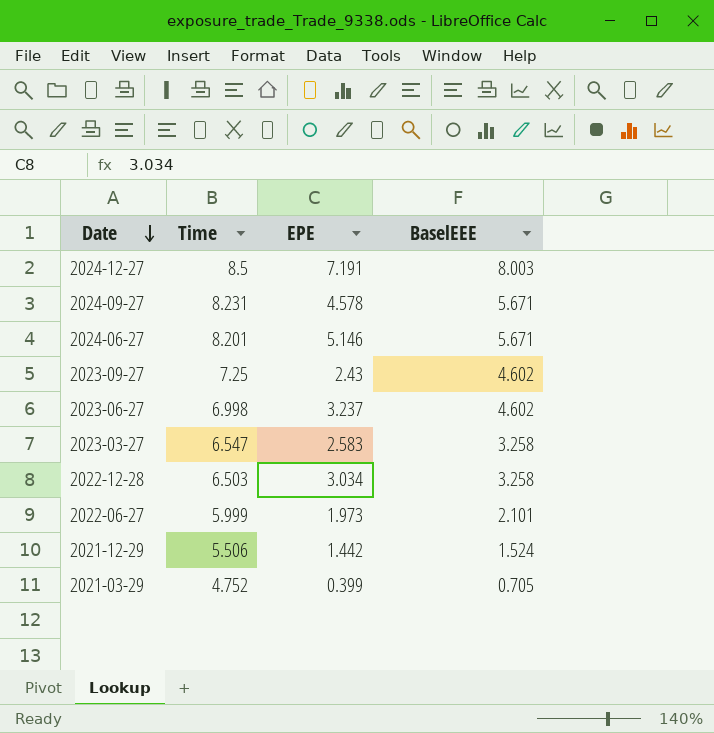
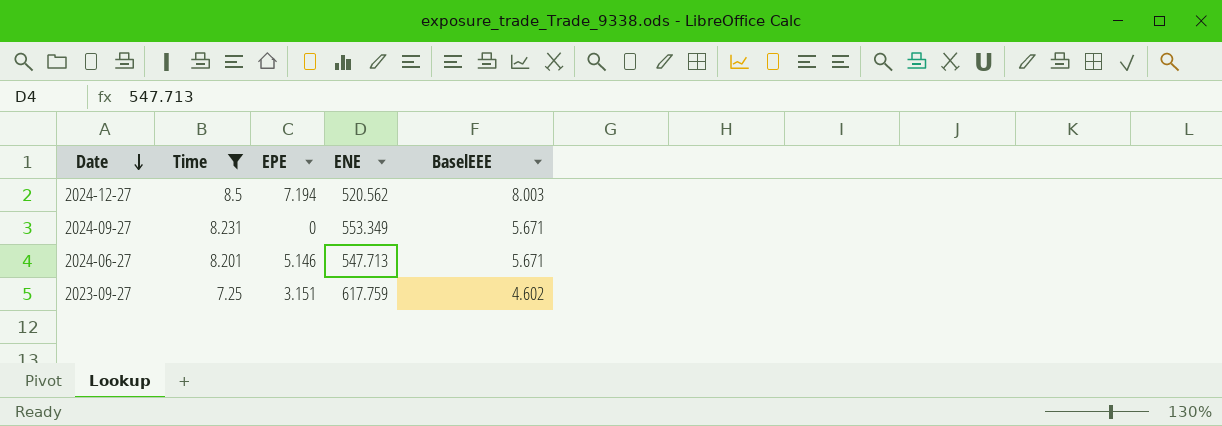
filter: none -> Time >= 7.25
column ENE | position: none -> 4
2024-12-27 | EPE: 7.191 -> 7.194
2024-09-27 | EPE: 4.578 -> 0
2023-09-27 | EPE: 2.43 -> 3.151

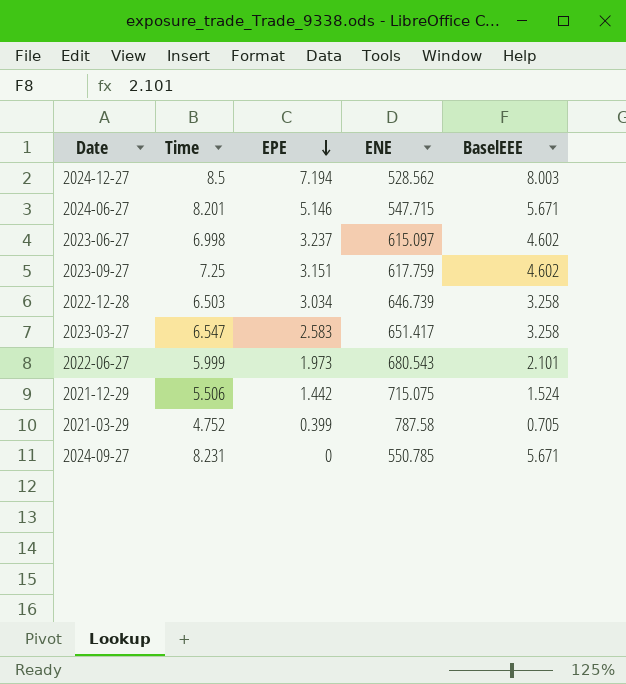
filter: Time >= 7.25 -> none
row order: Date descending -> EPE descending
2024-12-27 | ENE: 520.562 -> 528.562
2024-06-27 | ENE: 547.713 -> 547.715
2024-09-27 | ENE: 553.349 -> 550.785

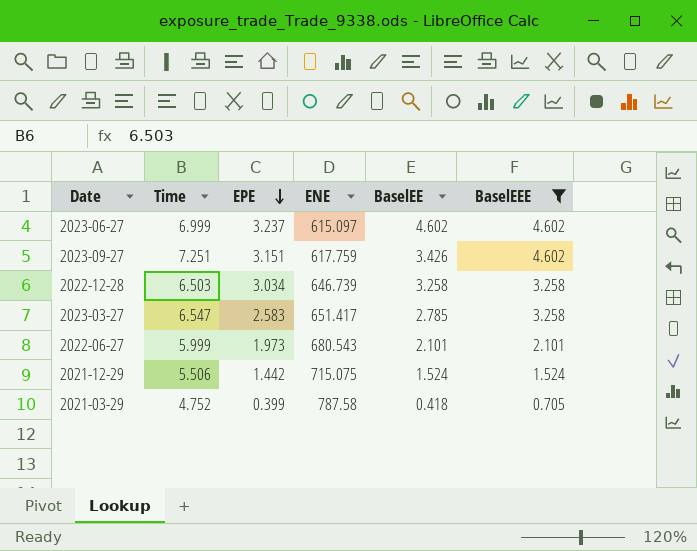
filter: none -> BaselEEE <= 4.602
column BaselEE | position: none -> 5
2023-06-27 | Time: 6.998 -> 6.999
2023-09-27 | Time: 7.25 -> 7.251

